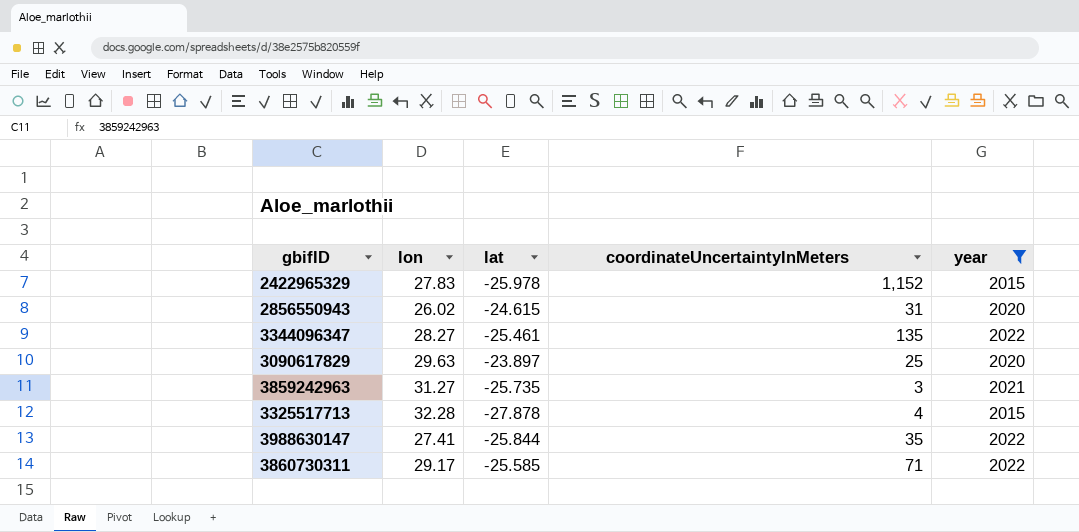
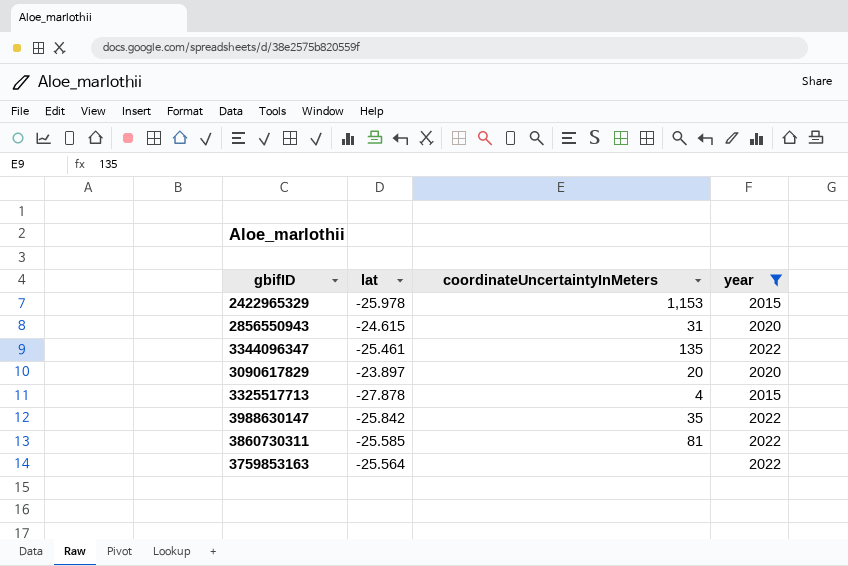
column lon | position: 2 -> none
row 3859242963: 31.27 | -25.735 | 3 | 2021 -> none
2422965329 | coordinateUncertaintyInMeters: 1,152 -> 1,153
3090617829 | coordinateUncertaintyInMeters: 25 -> 20
3988630147 | lat: -25.844 -> -25.842
3860730311 | coordinateUncertaintyInMeters: 71 -> 81
row 3759853163: none -> -25.564 | none | 2022

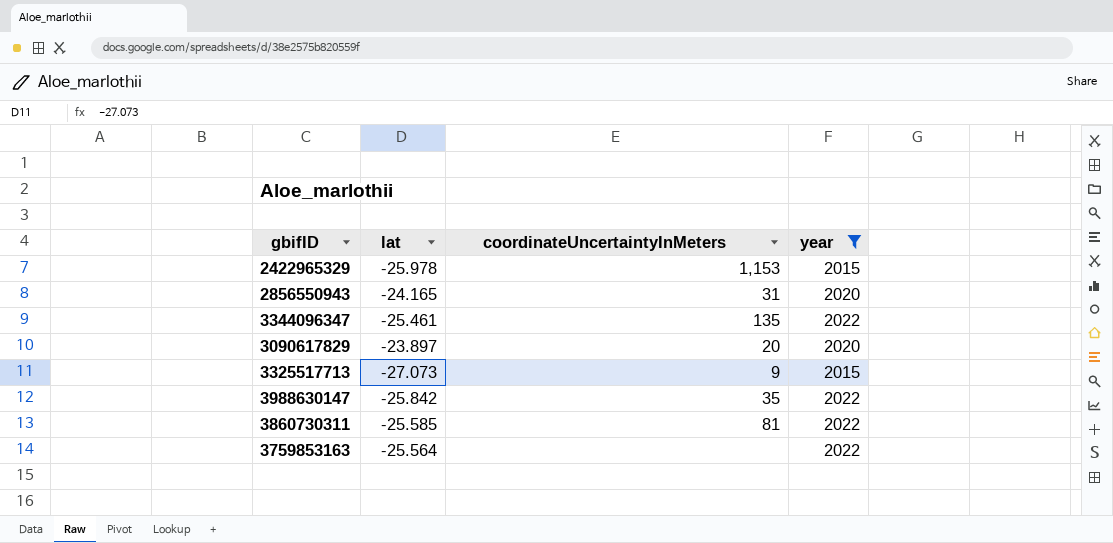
2856550943 | lat: -24.615 -> -24.165
3325517713 | lat: -27.878 -> -27.073
3325517713 | coordinateUncertaintyInMeters: 4 -> 9

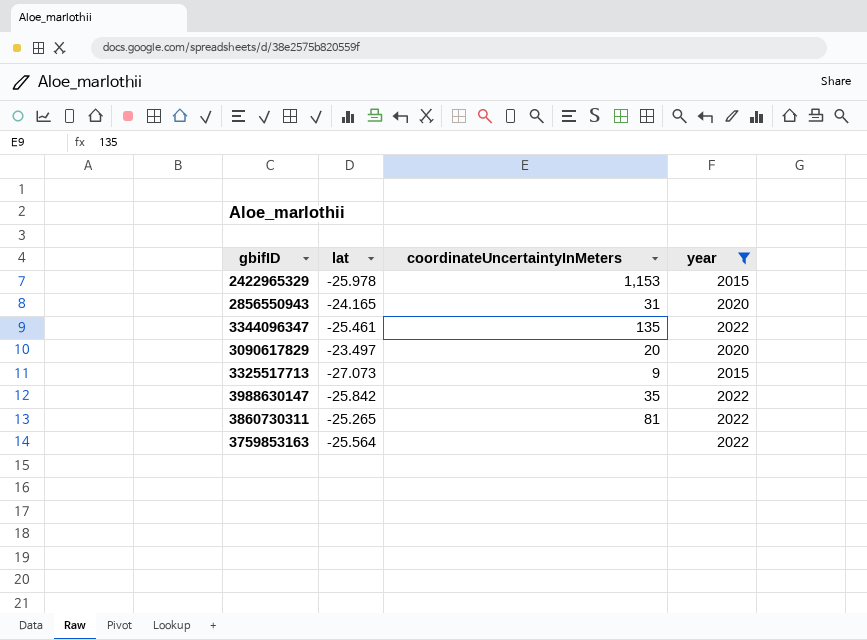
3090617829 | lat: -23.897 -> -23.497
3860730311 | lat: -25.585 -> -25.265

